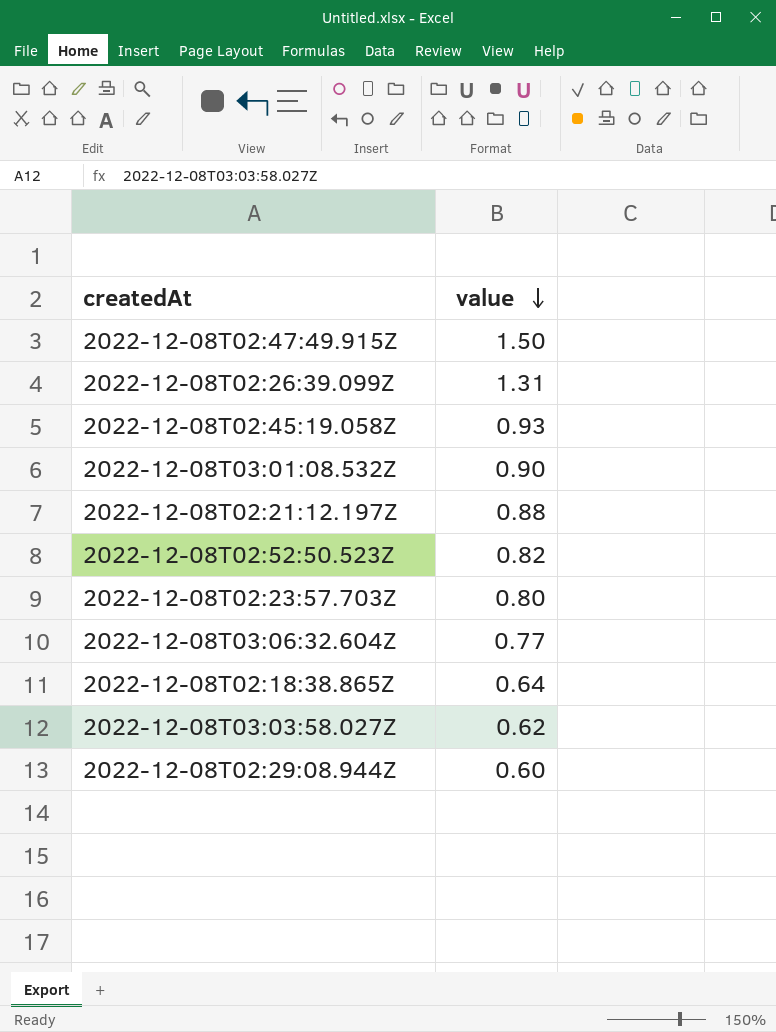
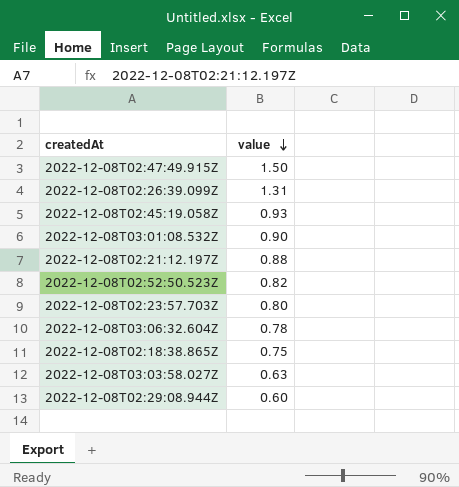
2022-12-08T03:06:32.604Z | value: 0.77 -> 0.78
2022-12-08T02:18:38.865Z | value: 0.64 -> 0.75
2022-12-08T03:03:58.027Z | value: 0.62 -> 0.63

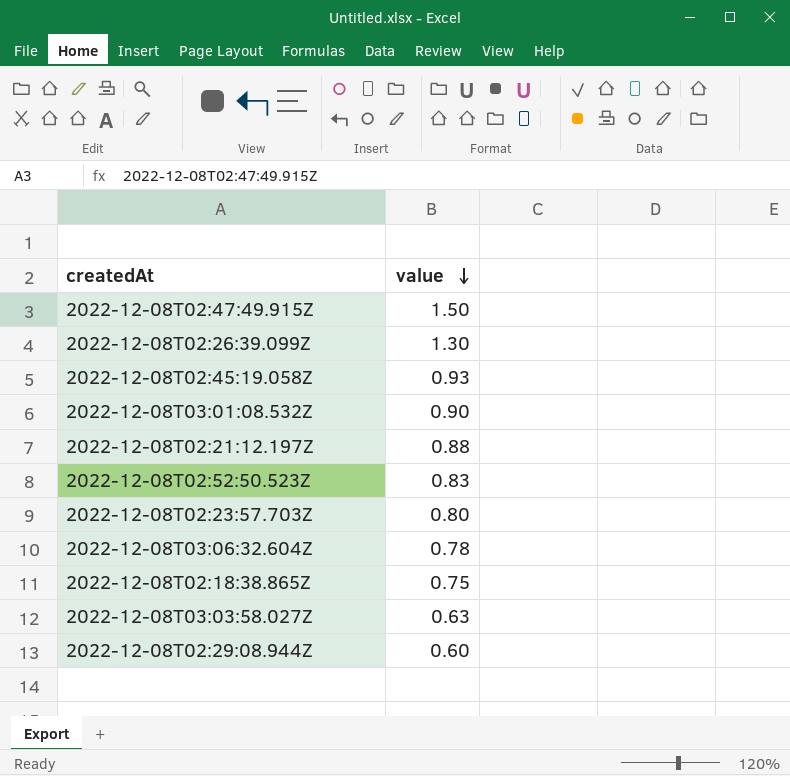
2022-12-08T02:26:39.099Z | value: 1.31 -> 1.30
2022-12-08T02:52:50.523Z | value: 0.82 -> 0.83

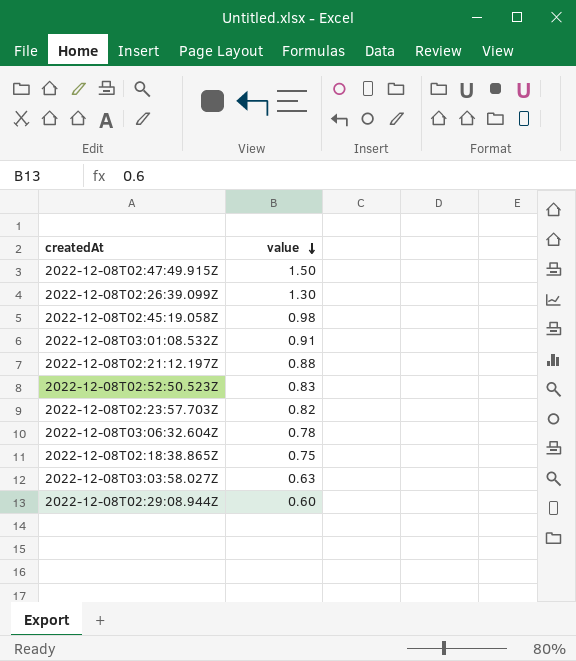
2022-12-08T02:45:19.058Z | value: 0.93 -> 0.98
2022-12-08T03:01:08.532Z | value: 0.90 -> 0.91
2022-12-08T02:23:57.703Z | value: 0.80 -> 0.82

